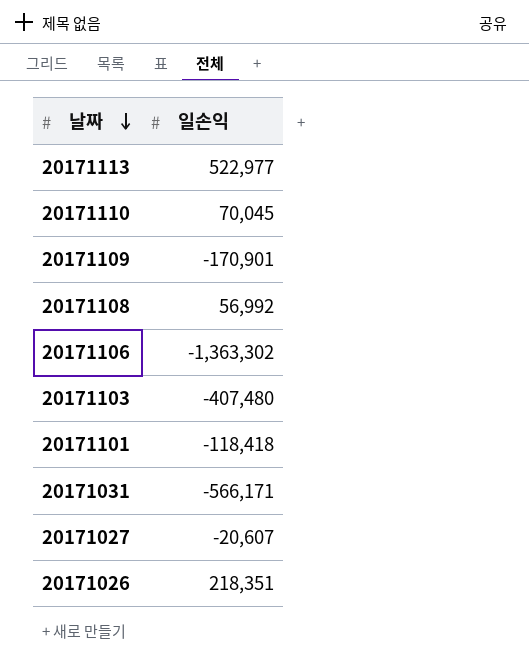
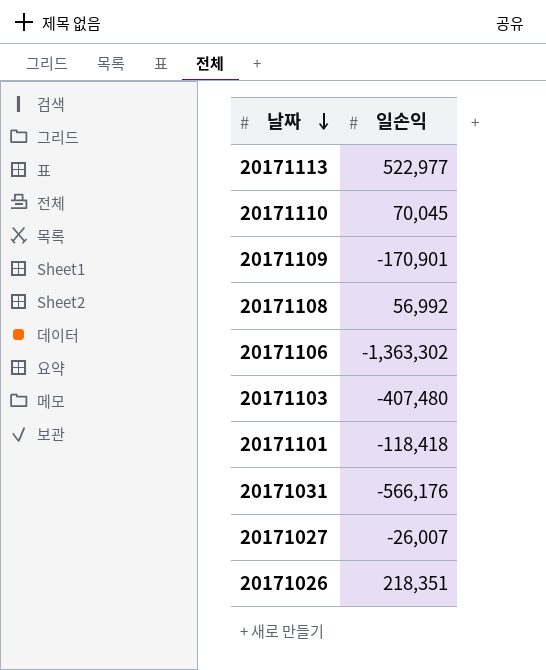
20171031 | 일손익: -566,171 -> -566,176
20171027 | 일손익: -20,607 -> -26,007

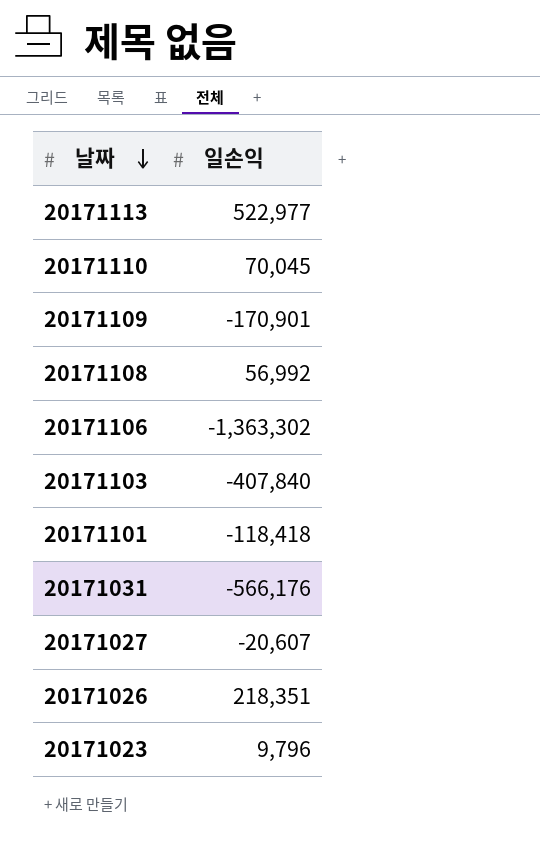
20171103 | 일손익: -407,480 -> -407,840
20171027 | 일손익: -26,007 -> -20,607
row 20171023: none -> 9,796

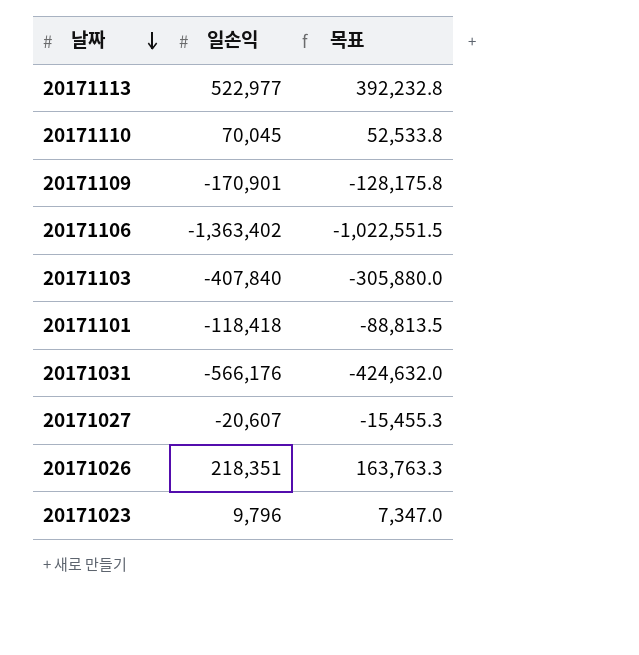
column 목표 | formula: none -> [일손익] * 0.75
row 20171108: 56,992 -> none
20171106 | 일손익: -1,363,302 -> -1,363,402

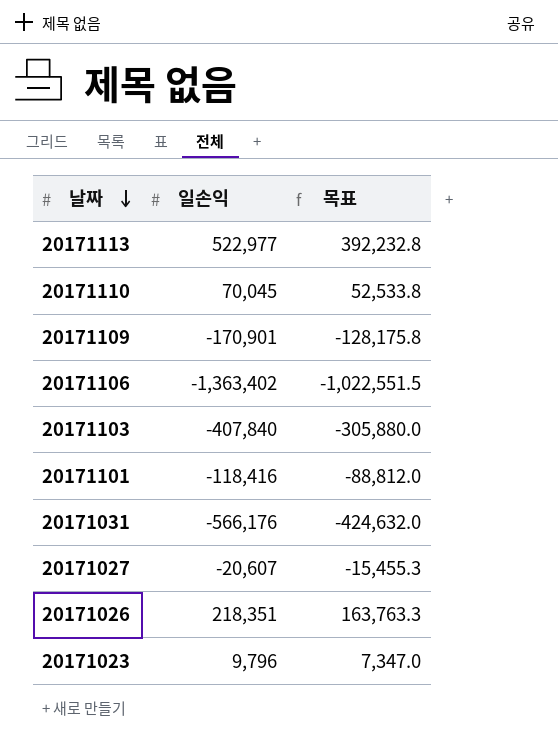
20171101 | 일손익: -118,418 -> -118,416
20171101 | 목표: -88,813.5 -> -88,812.0

